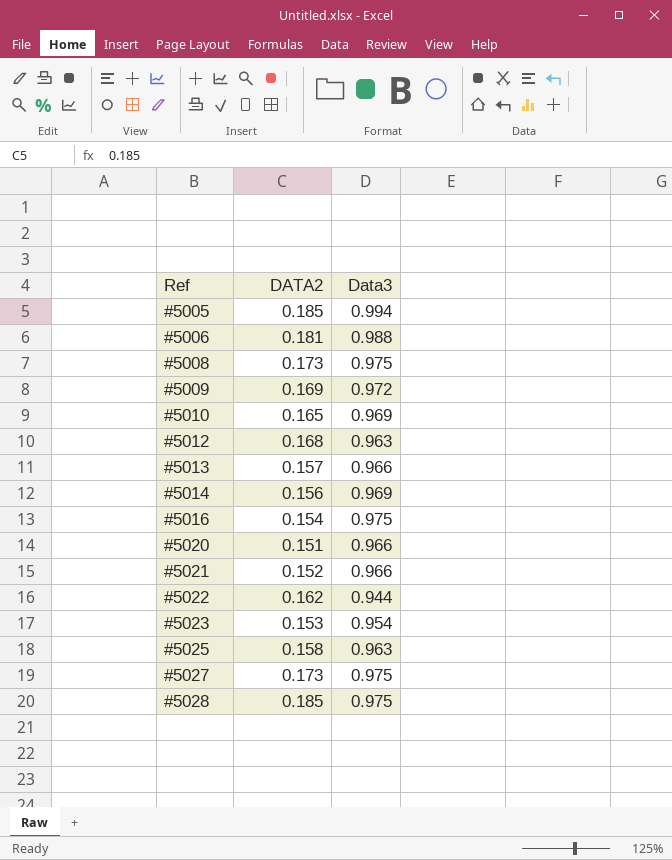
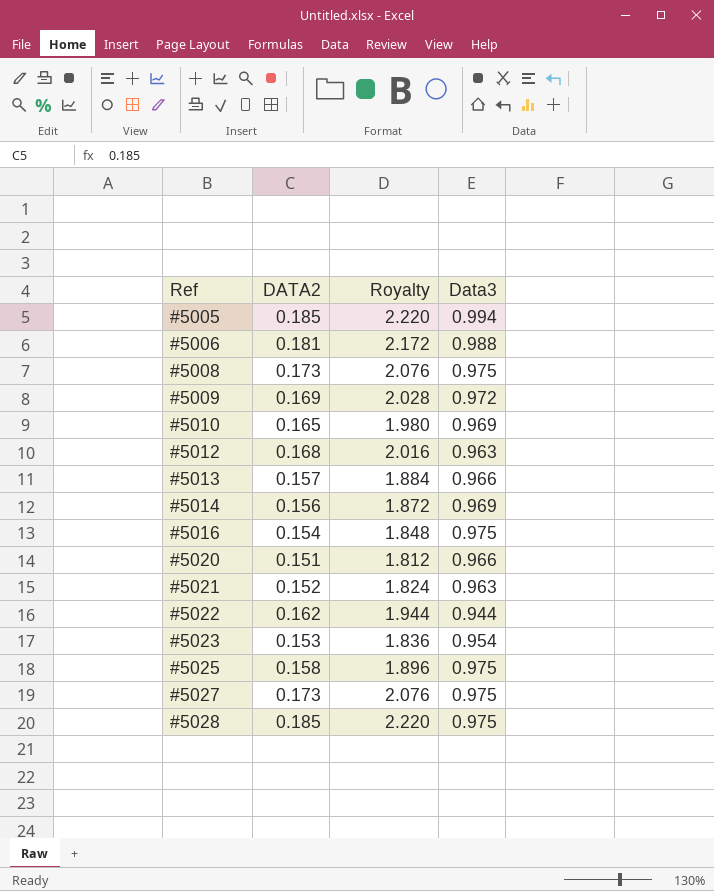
column Royalty | formula: none -> [DATA2] * 12
#5021 | Data3: 0.966 -> 0.963
#5025 | Data3: 0.963 -> 0.975

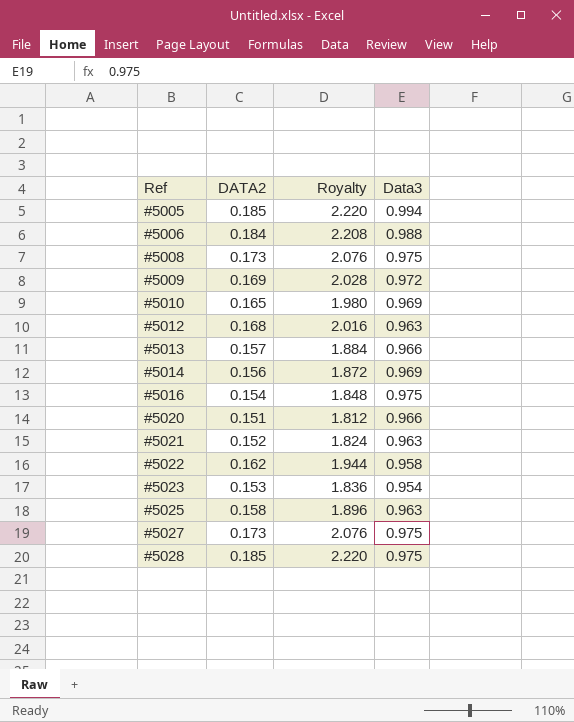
#5006 | DATA2: 0.181 -> 0.184
#5006 | Royalty: 2.172 -> 2.208
#5022 | Data3: 0.944 -> 0.958
#5025 | Data3: 0.975 -> 0.963

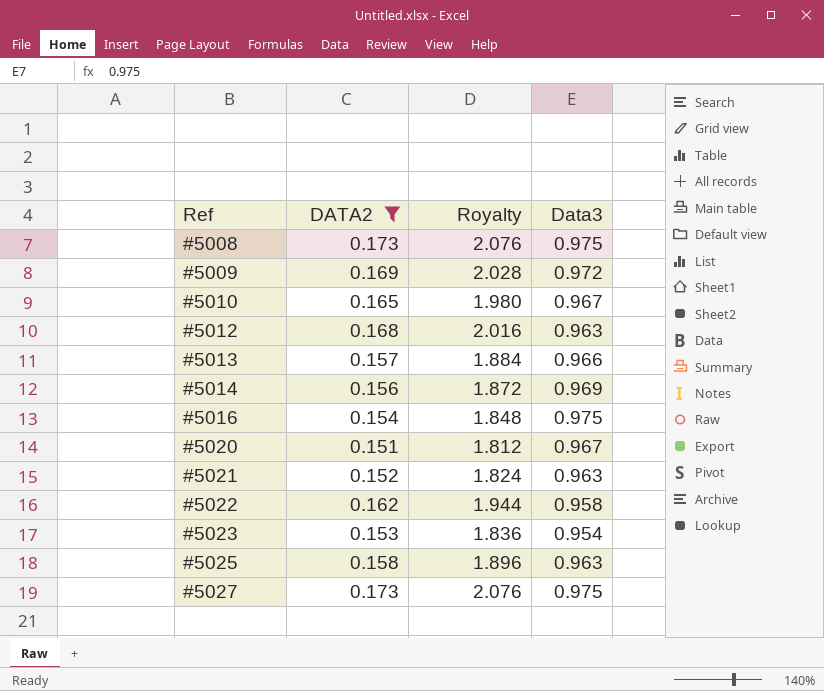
filter: none -> DATA2 <= 0.173
#5010 | Data3: 0.969 -> 0.967
#5020 | Data3: 0.966 -> 0.967

